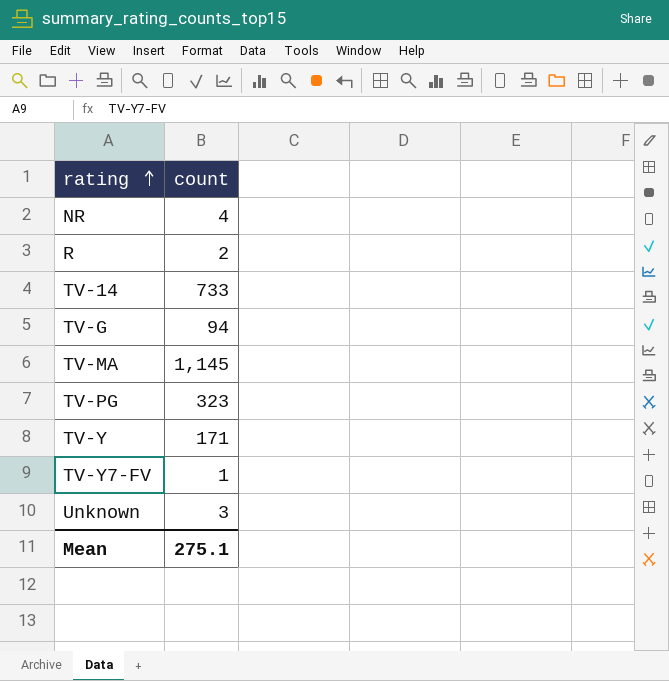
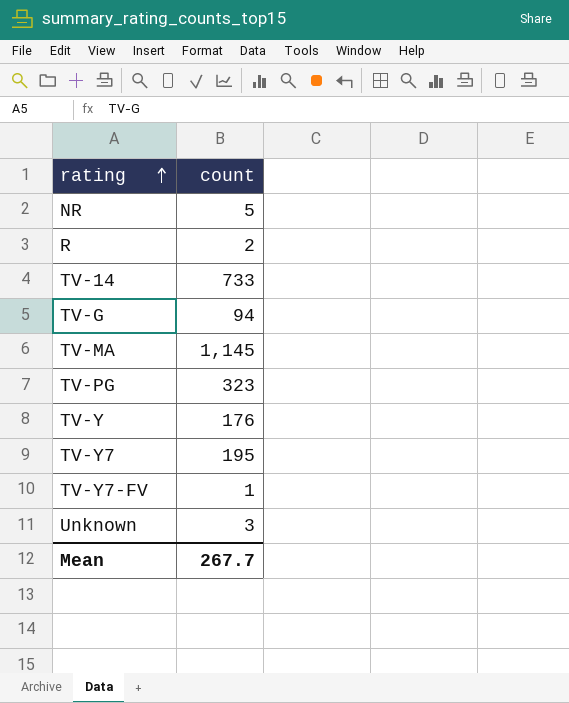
NR | count: 4 -> 5
TV-Y | count: 171 -> 176
row TV-Y7: none -> 195
Mean | count: 275.1 -> 267.7

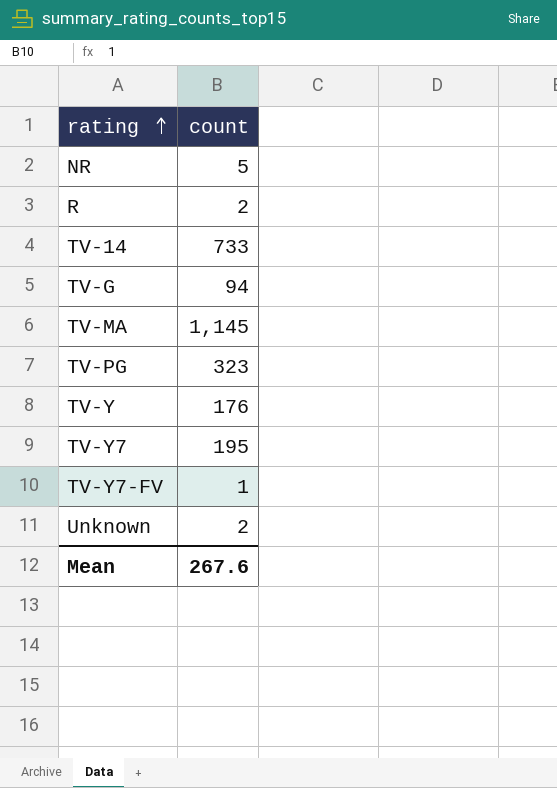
Unknown | count: 3 -> 2
Mean | count: 267.7 -> 267.6

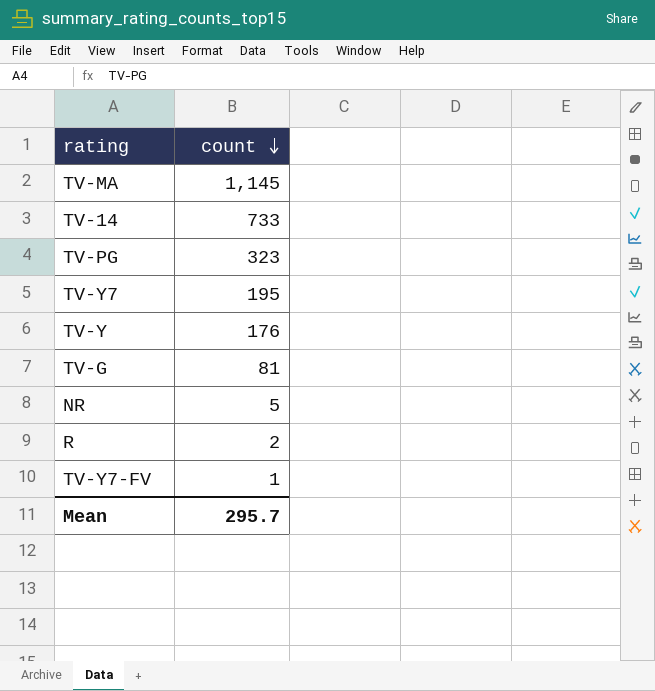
row order: rating ascending -> count descending
row Unknown: 2 -> none
TV-G | count: 94 -> 81
Mean | count: 267.6 -> 295.7

